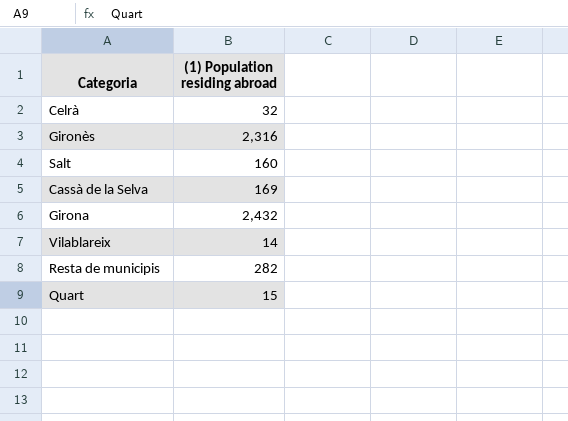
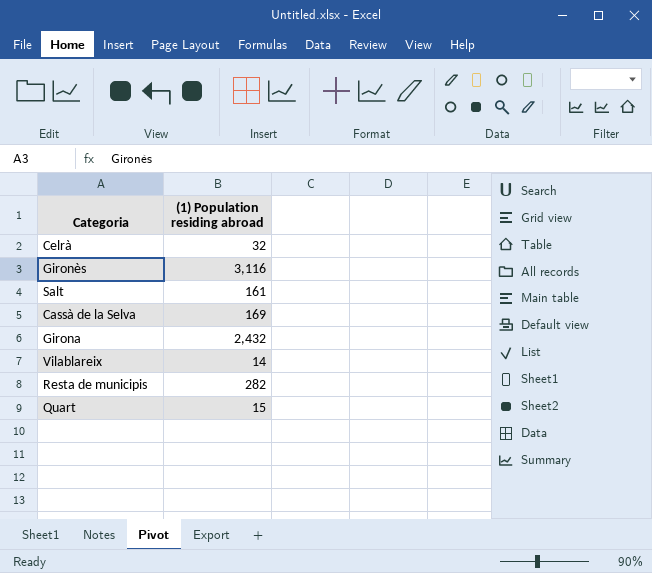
Gironès | (1) Population residing abroad: 2,316 -> 3,116
Salt | (1) Population residing abroad: 160 -> 161

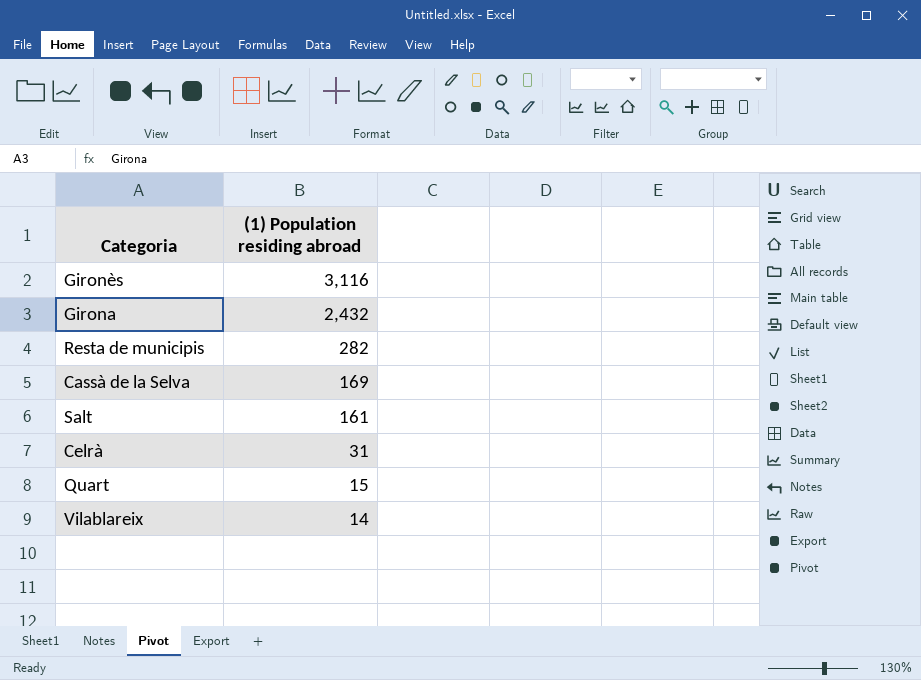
row order: none -> (1) Population residing abroad descending
Celrà | (1) Population residing abroad: 32 -> 31

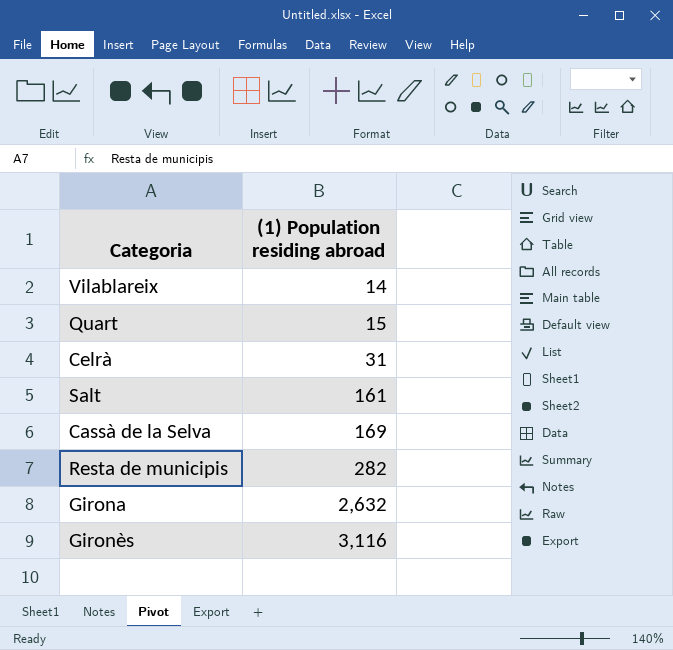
row order: (1) Population residing abroad descending -> (1) Population residing abroad ascending
Girona | (1) Population residing abroad: 2,432 -> 2,632

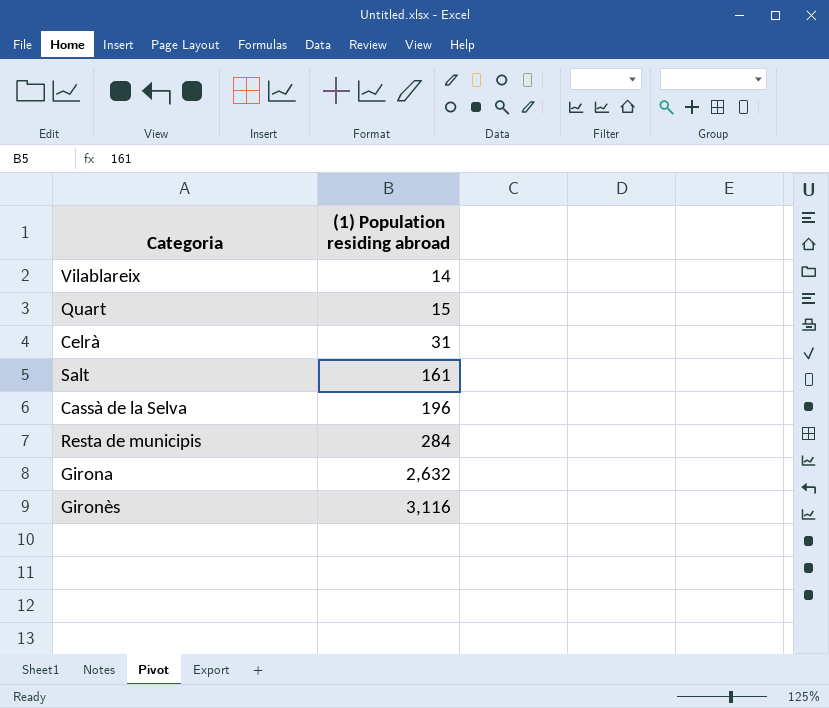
Cassà de la Selva | (1) Population residing abroad: 169 -> 196
Resta de municipis | (1) Population residing abroad: 282 -> 284

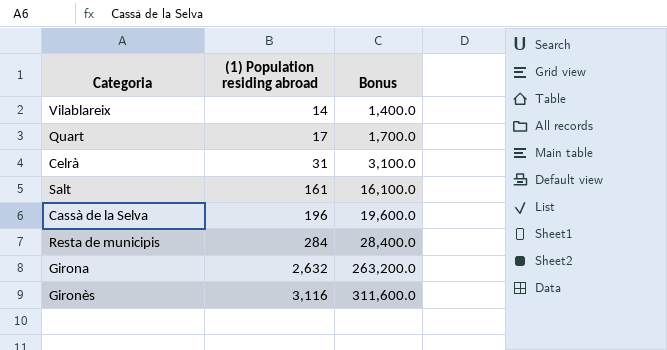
column Bonus | formula: none -> [(1) Population residing abroad] * 100
Quart | (1) Population residing abroad: 15 -> 17

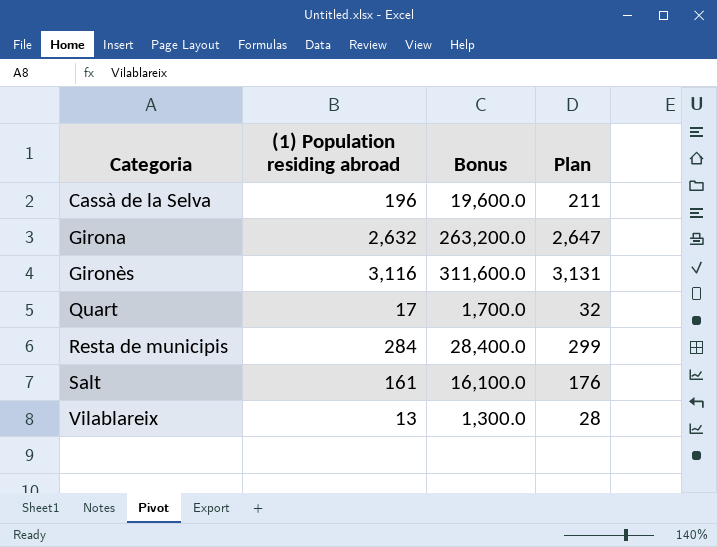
row order: (1) Population residing abroad ascending -> Categoria ascending
column Plan | formula: none -> [(1) Population residing abroad] + 15
row Celrà: 31 | 3,100.0 -> none
Vilablareix | (1) Population residing abroad: 14 -> 13
Vilablareix | Bonus: 1,400.0 -> 1,300.0

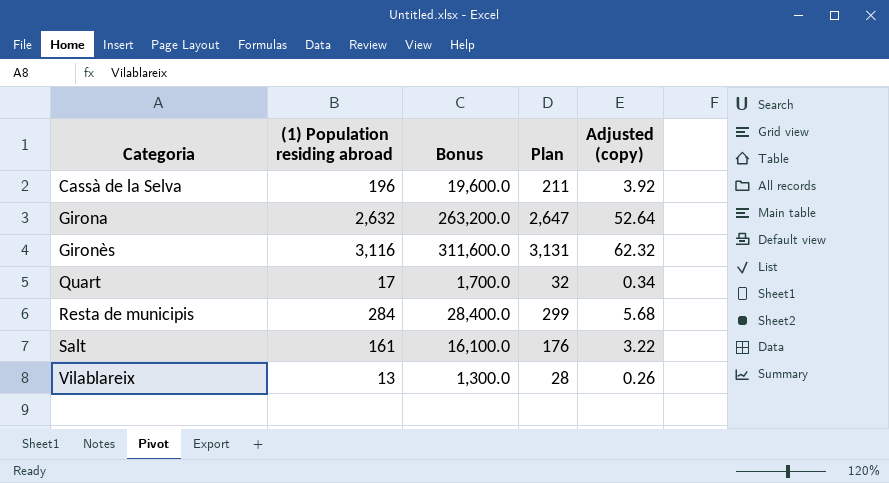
column Adjusted (copy) | formula: none -> [(1) Population residing abroad] * 0.02

